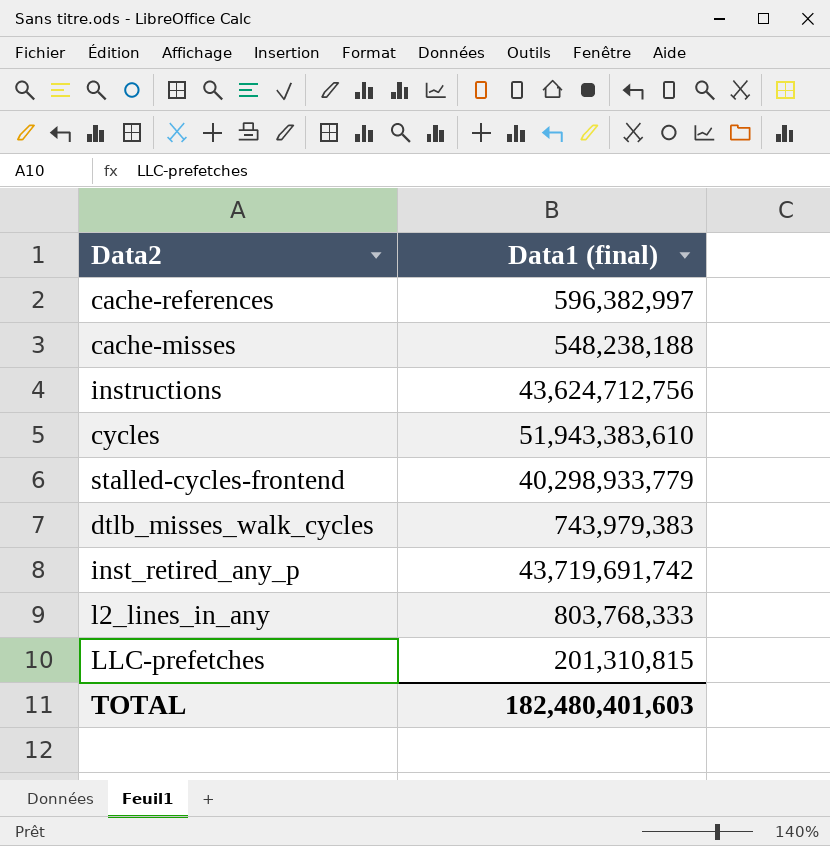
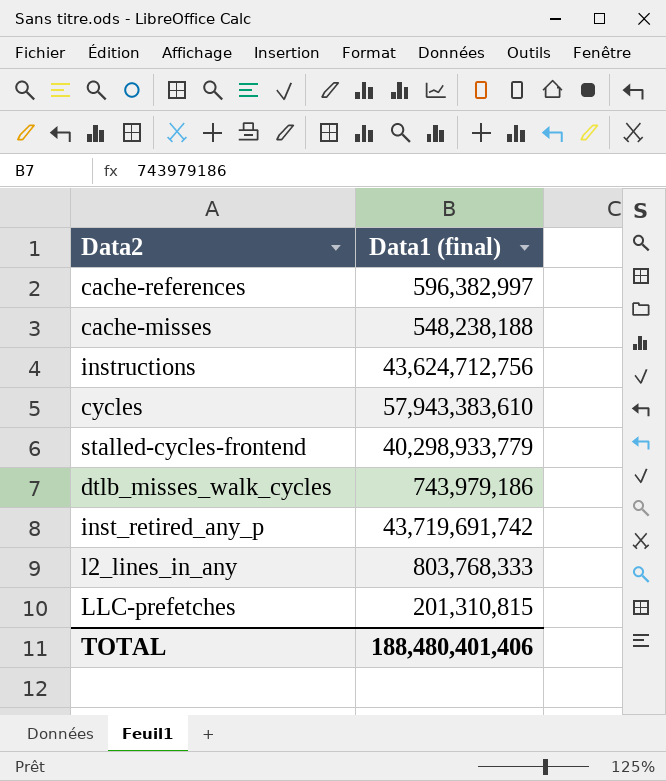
cycles | Data1 (final): 51,943,383,610 -> 57,943,383,610
dtlb_misses_walk_cycles | Data1 (final): 743,979,383 -> 743,979,186
TOTAL | Data1 (final): 182,480,401,603 -> 188,480,401,406

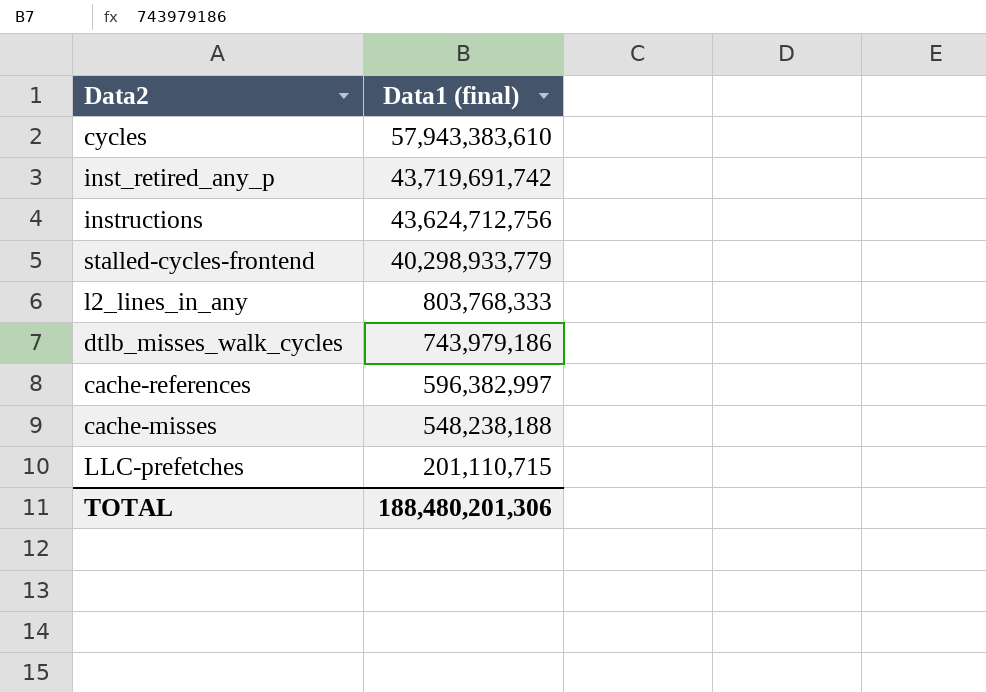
row order: none -> Data1 (final) descending
LLC-prefetches | Data1 (final): 201,310,815 -> 201,110,715
TOTAL | Data1 (final): 188,480,401,406 -> 188,480,201,306

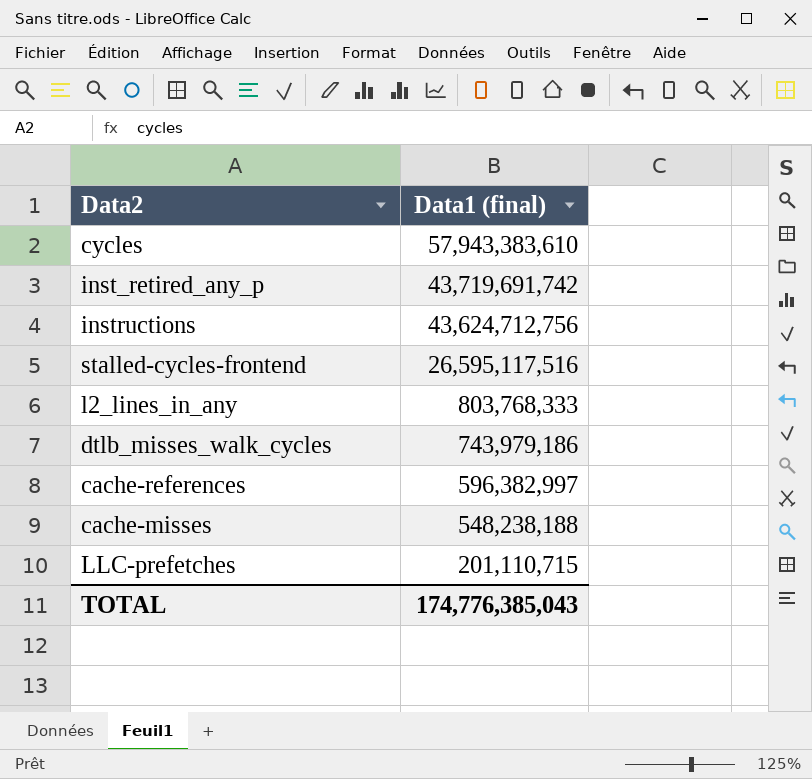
stalled-cycles-frontend | Data1 (final): 40,298,933,779 -> 26,595,117,516
TOTAL | Data1 (final): 188,480,201,306 -> 174,776,385,043

